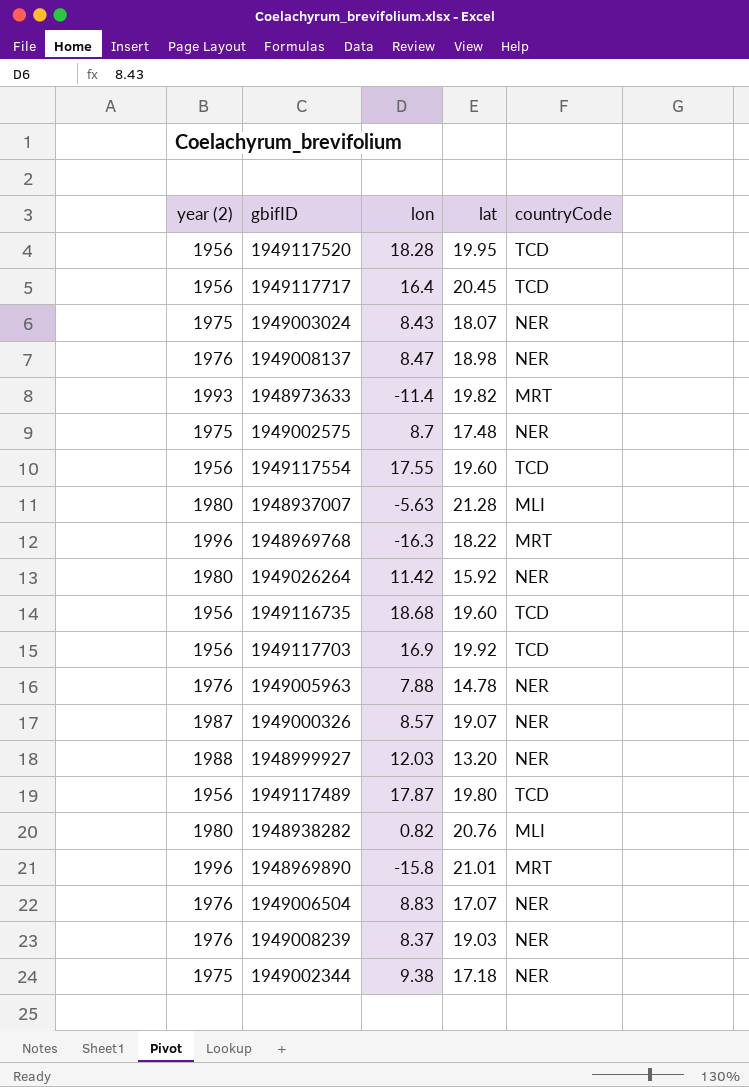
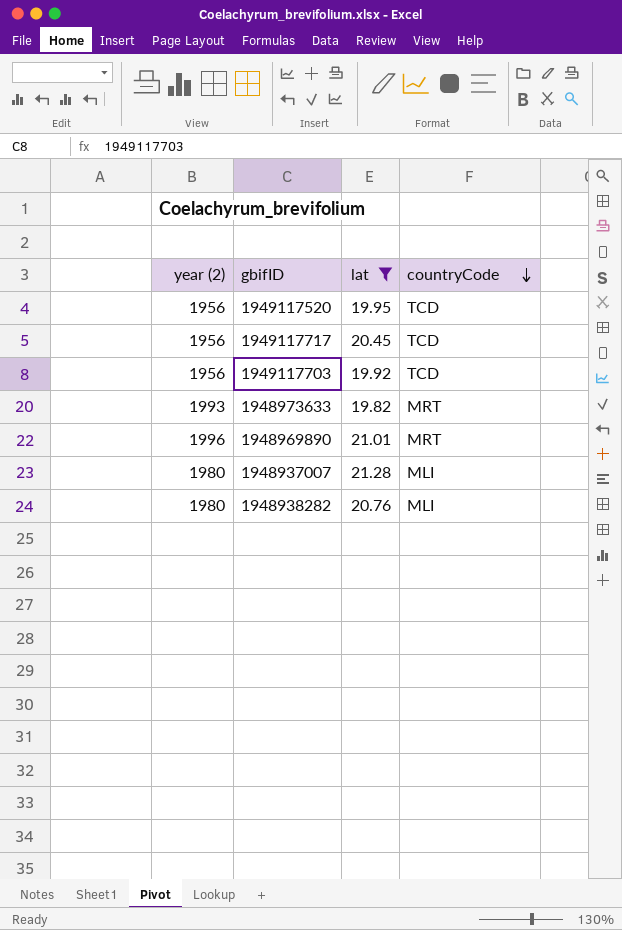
filter: none -> lat >= 19.82
row order: none -> countryCode descending
column lon | position: 3 -> none

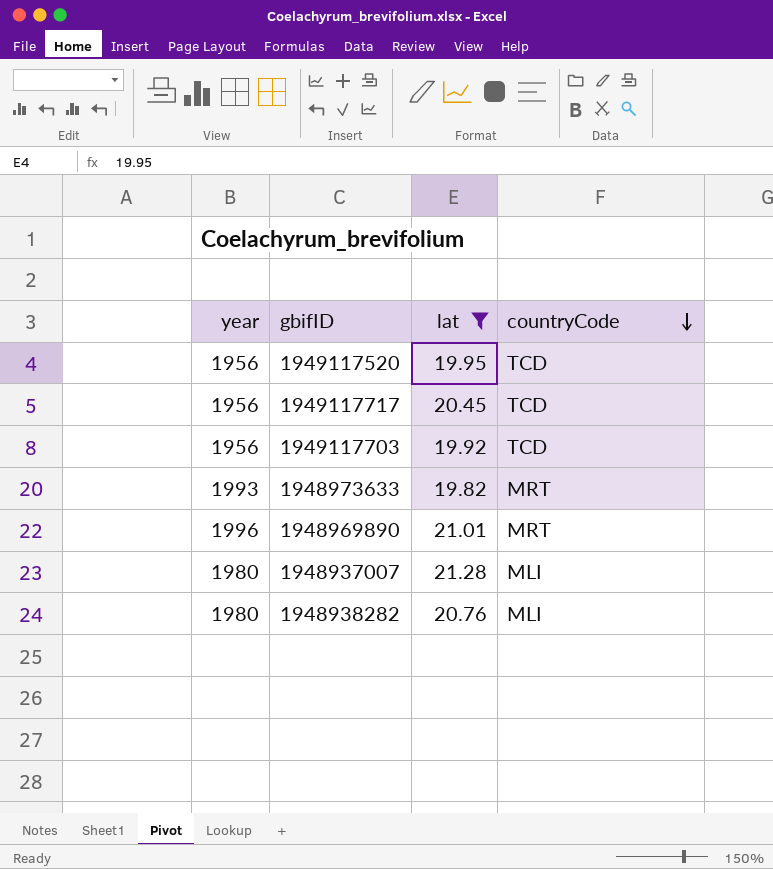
column name: year (2) -> year

